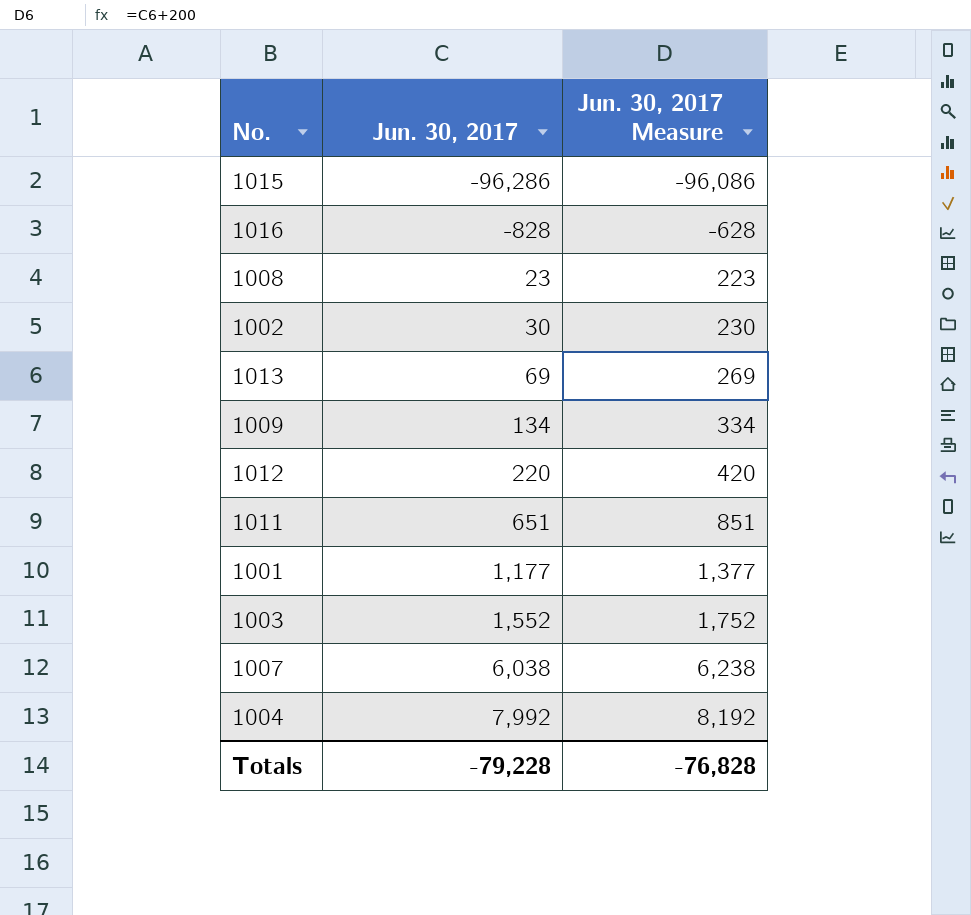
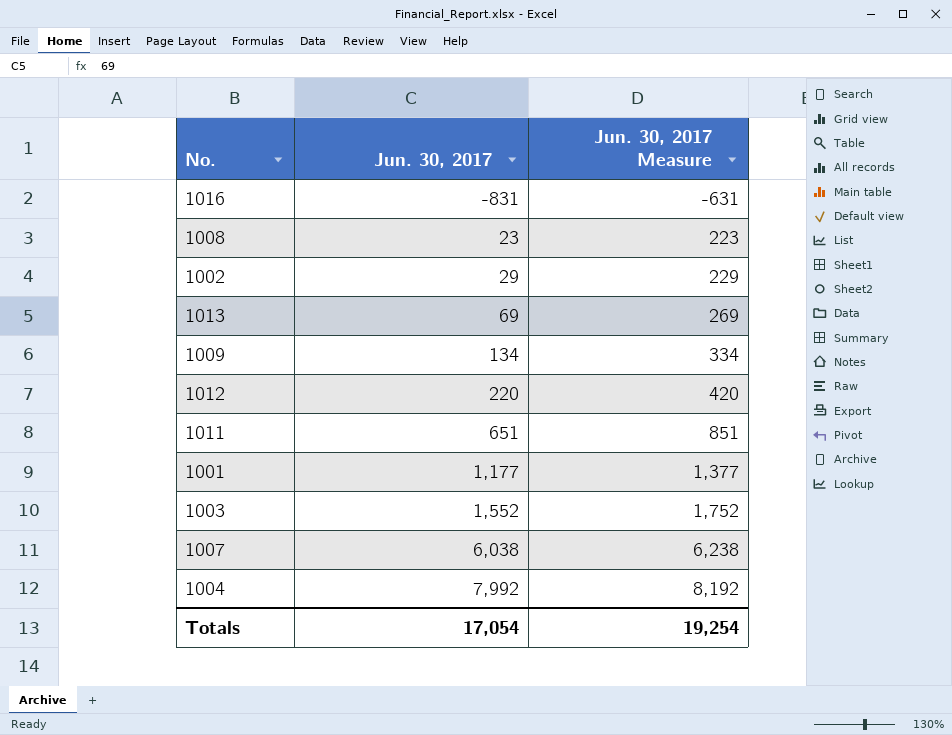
row 1015: -96,286 | -96,086 -> none
1016 | Jun. 30, 2017: -828 -> -831
1016 | Jun. 30, 2017 Measure: -628 -> -631
1002 | Jun. 30, 2017: 30 -> 29
1002 | Jun. 30, 2017 Measure: 230 -> 229
Totals | Jun. 30, 2017: -79,228 -> 17,054
Totals | Jun. 30, 2017 Measure: -76,828 -> 19,254

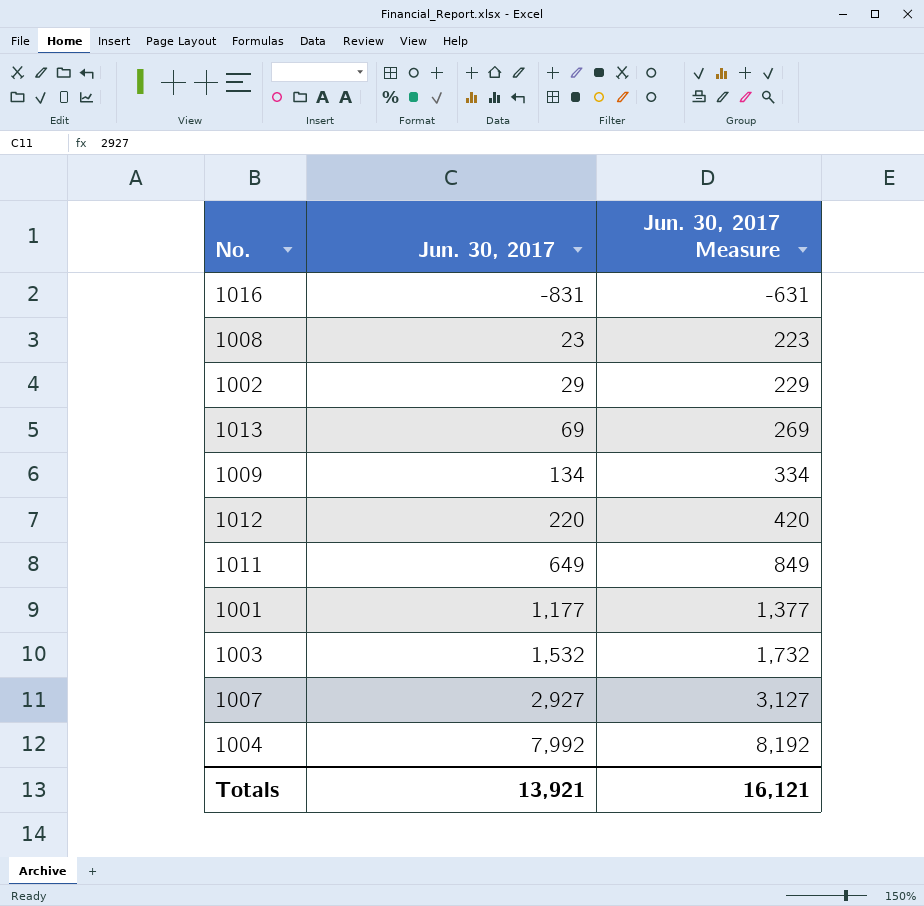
1011 | Jun. 30, 2017: 651 -> 649
1011 | Jun. 30, 2017 Measure: 851 -> 849
1003 | Jun. 30, 2017: 1,552 -> 1,532
1003 | Jun. 30, 2017 Measure: 1,752 -> 1,732
1007 | Jun. 30, 2017: 6,038 -> 2,927
1007 | Jun. 30, 2017 Measure: 6,238 -> 3,127
Totals | Jun. 30, 2017: 17,054 -> 13,921
Totals | Jun. 30, 2017 Measure: 19,254 -> 16,121

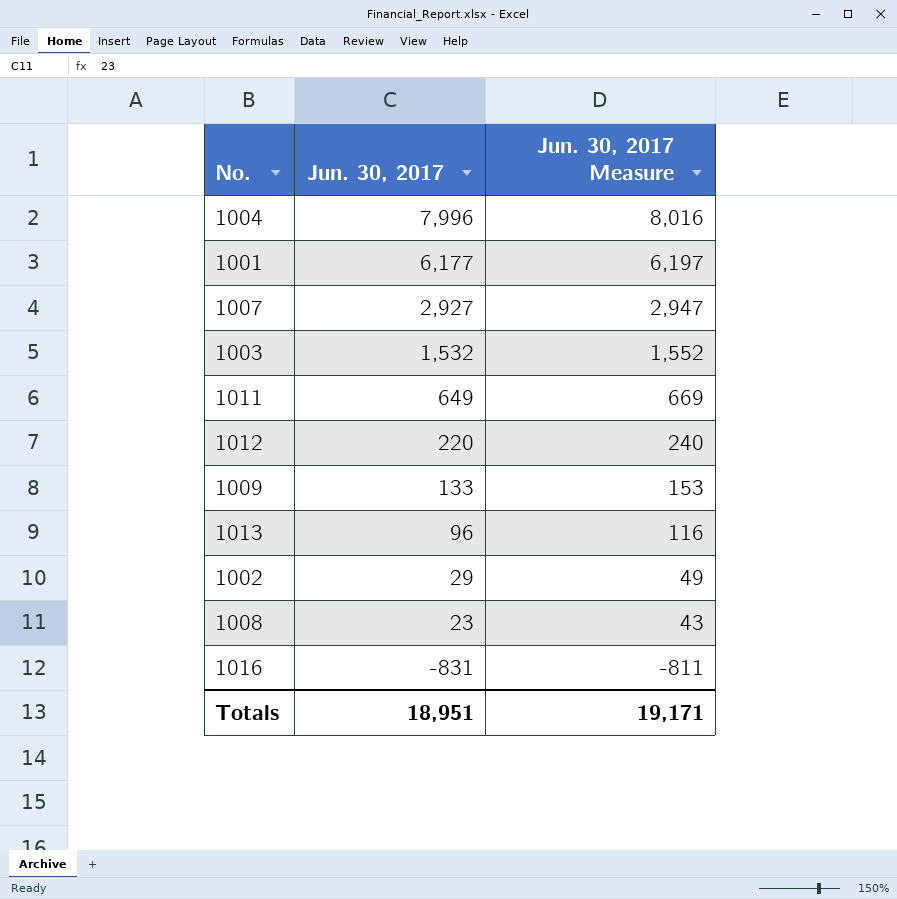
row order: Jun. 30, 2017 ascending -> Jun. 30, 2017 descending
column Jun. 30, 2017 Measure | formula: [Jun. 30, 2017] + 200 -> [Jun. 30, 2017] + 20
1004 | Jun. 30, 2017: 7,992 -> 7,996
1001 | Jun. 30, 2017: 1,177 -> 6,177
1009 | Jun. 30, 2017: 134 -> 133
1013 | Jun. 30, 2017: 69 -> 96
Totals | Jun. 30, 2017: 13,921 -> 18,951
Totals | Jun. 30, 2017 Measure: 16,121 -> 19,171

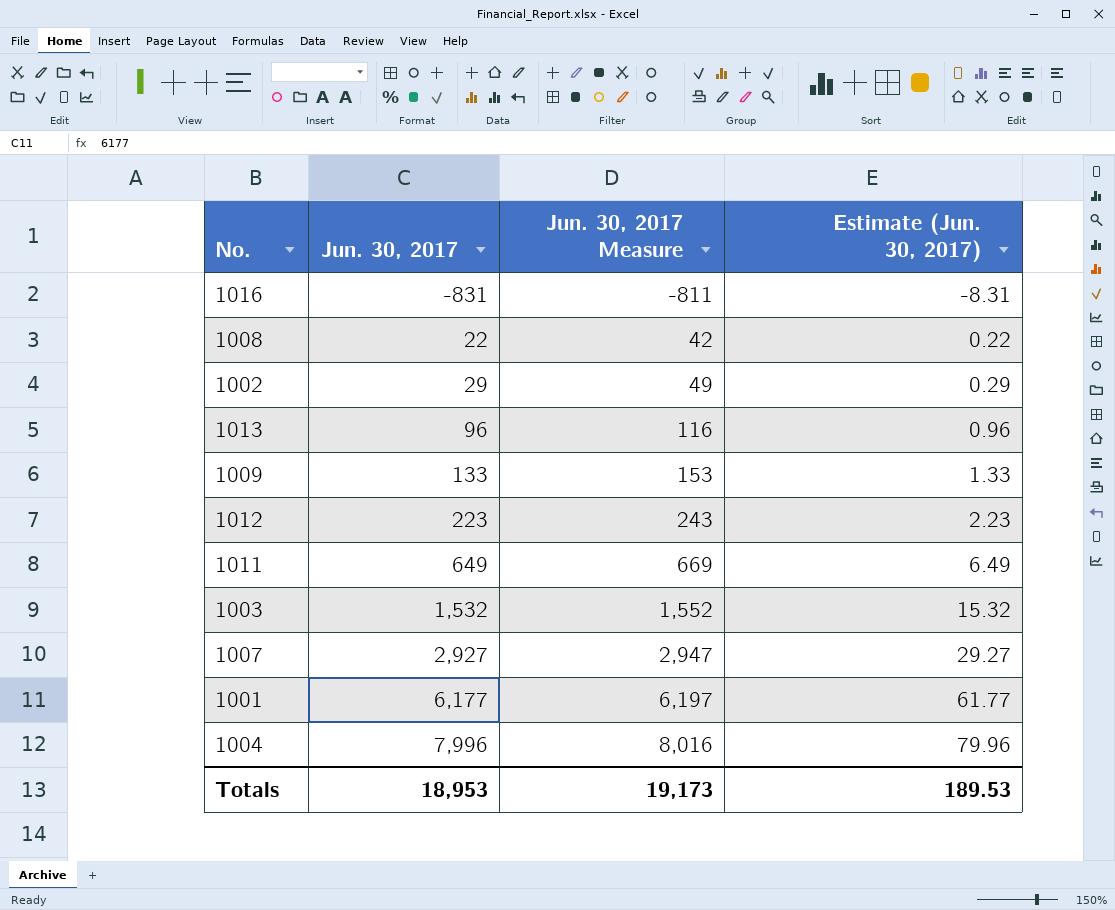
row order: Jun. 30, 2017 descending -> Jun. 30, 2017 ascending
column Estimate (Jun. 30, 2017) | formula: none -> [Jun. 30, 2017] * 0.01
1008 | Jun. 30, 2017: 23 -> 22
1008 | Jun. 30, 2017 Measure: 43 -> 42
1012 | Jun. 30, 2017: 220 -> 223
1012 | Jun. 30, 2017 Measure: 240 -> 243
Totals | Jun. 30, 2017: 18,951 -> 18,953
Totals | Jun. 30, 2017 Measure: 19,171 -> 19,173

